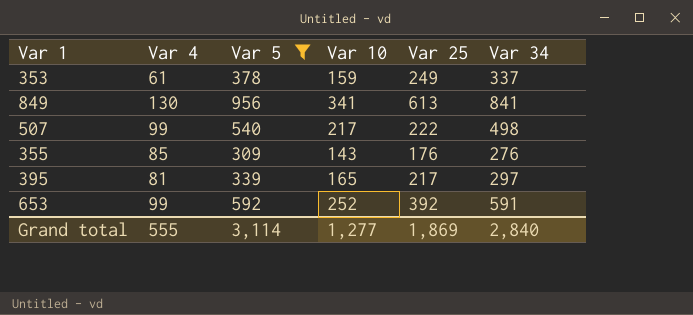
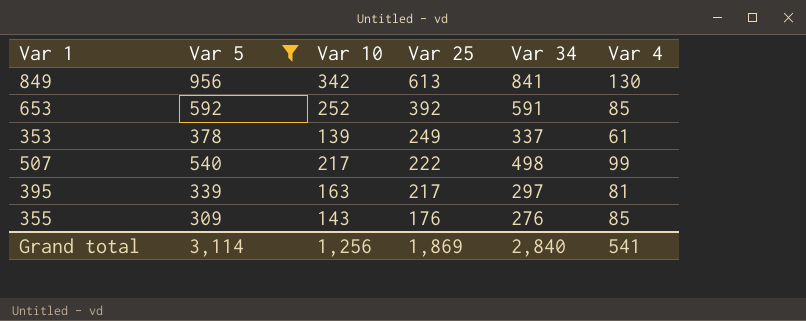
row order: none -> Var 25 descending
column Var 4 | position: 2 -> 6
849 | Var 10: 341 -> 342
653 | Var 4: 99 -> 85
353 | Var 10: 159 -> 139
395 | Var 10: 165 -> 163
Grand total | Var 10: 1,277 -> 1,256
Grand total | Var 4: 555 -> 541

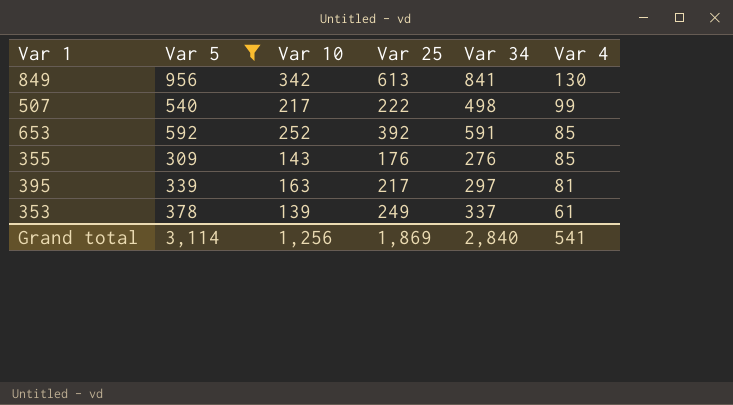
row order: Var 25 descending -> Var 4 descending

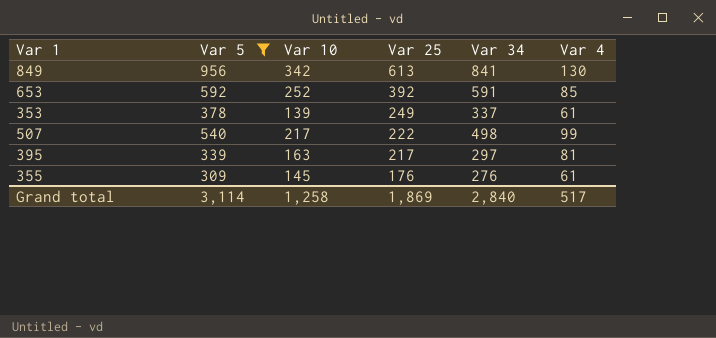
row order: Var 4 descending -> Var 25 descending
355 | Var 10: 143 -> 145
355 | Var 4: 85 -> 61
Grand total | Var 10: 1,256 -> 1,258
Grand total | Var 4: 541 -> 517

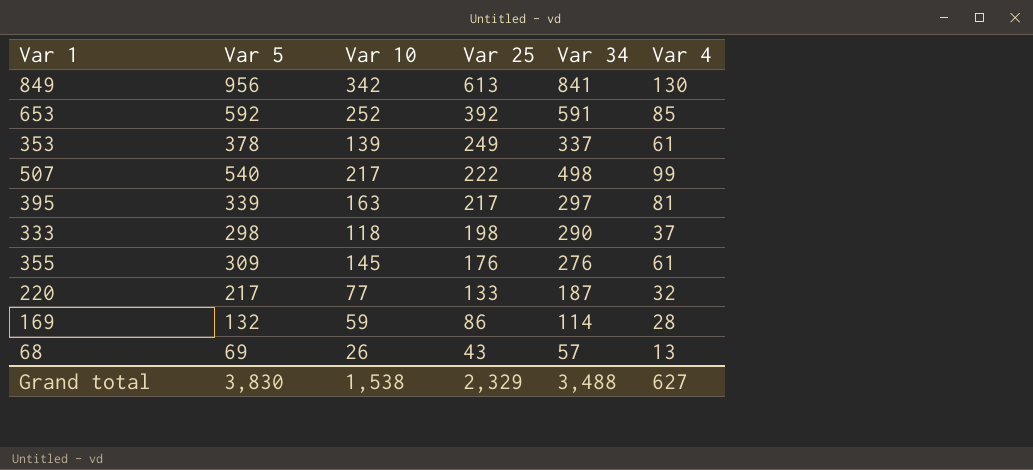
filter: Var 5 >= 309 -> none
Grand total | Var 5: 3,114 -> 3,830
Grand total | Var 10: 1,258 -> 1,538
Grand total | Var 25: 1,869 -> 2,329
Grand total | Var 34: 2,840 -> 3,488
Grand total | Var 4: 517 -> 627

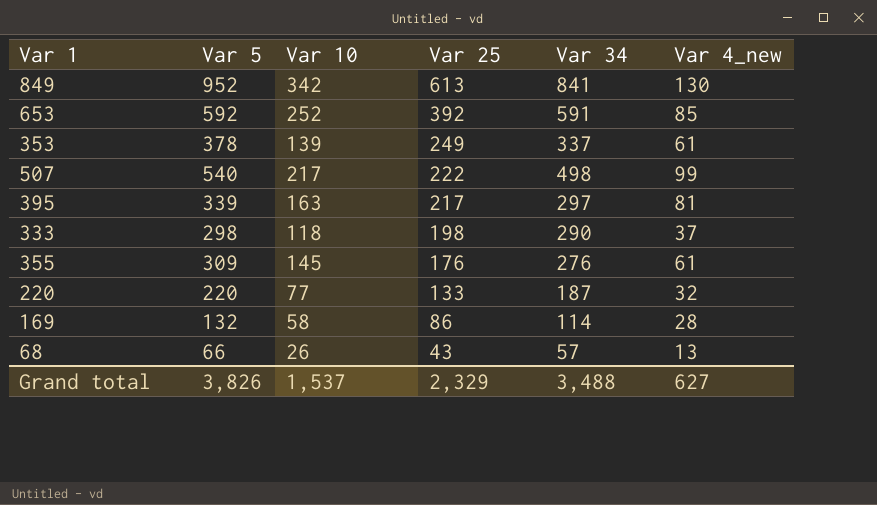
column name: Var 4 -> Var 4_new
849 | Var 5: 956 -> 952
220 | Var 5: 217 -> 220
169 | Var 10: 59 -> 58
68 | Var 5: 69 -> 66
Grand total | Var 5: 3,830 -> 3,826
Grand total | Var 10: 1,538 -> 1,537

